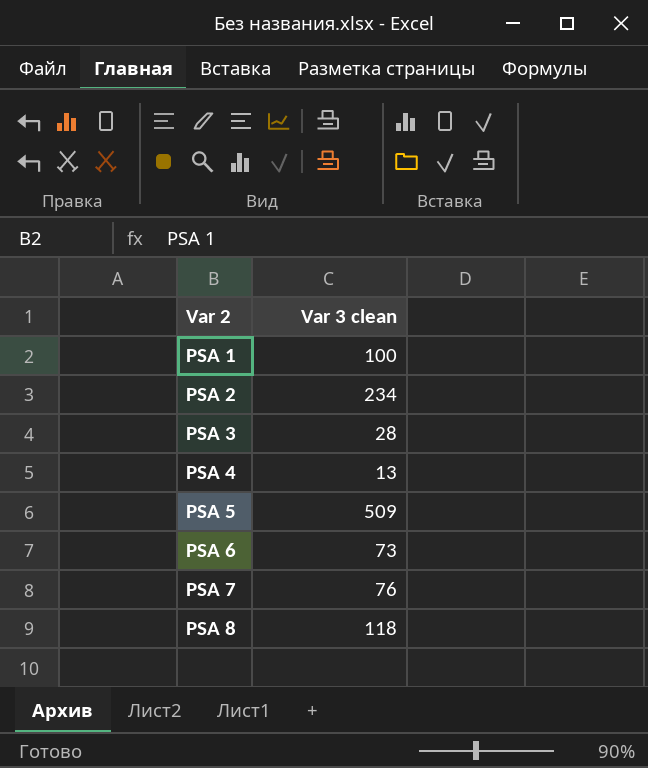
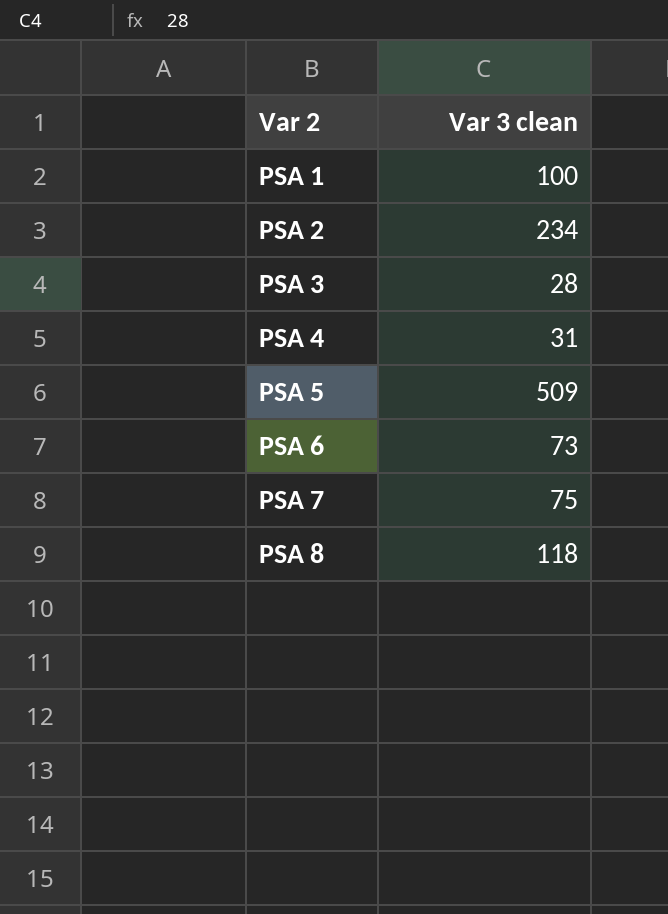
PSA 4 | Var 3 clean: 13 -> 31
PSA 7 | Var 3 clean: 76 -> 75

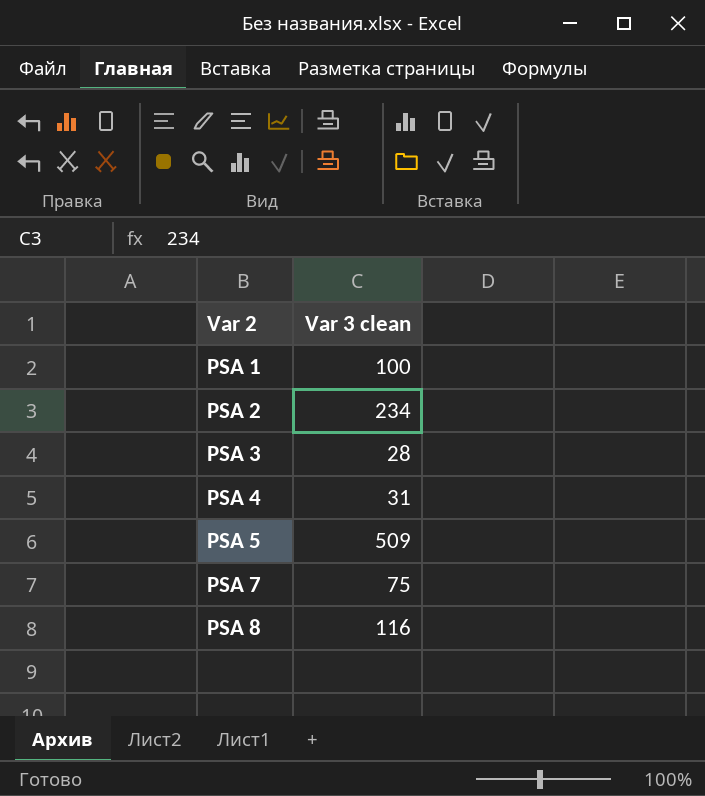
row PSA 6: 73 -> none
PSA 8 | Var 3 clean: 118 -> 116

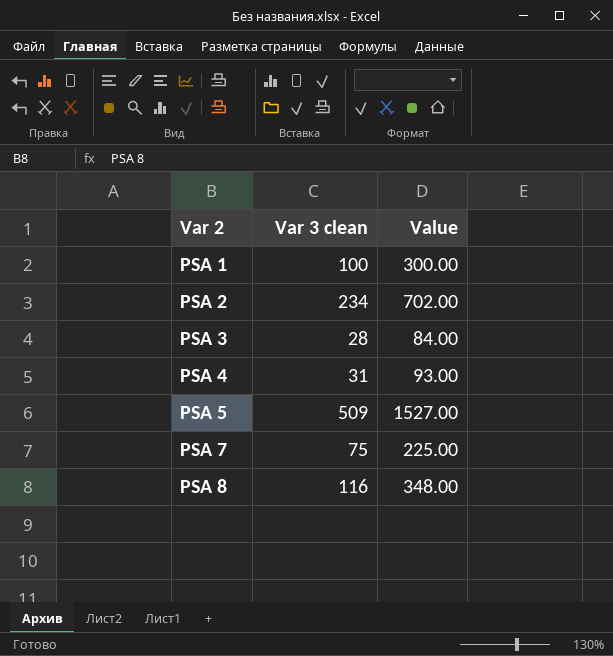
column Value | formula: none -> [Var 3 clean] * 3

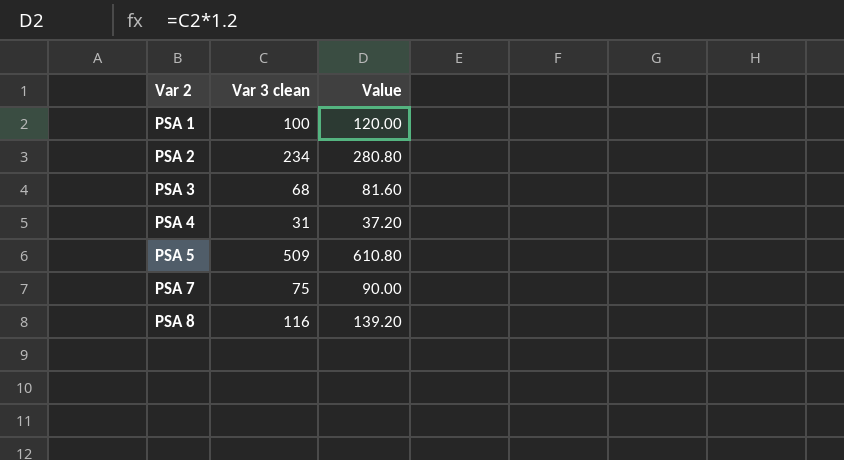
column Value | formula: [Var 3 clean] * 3 -> [Var 3 clean] * 1.2
PSA 3 | Var 3 clean: 28 -> 68

